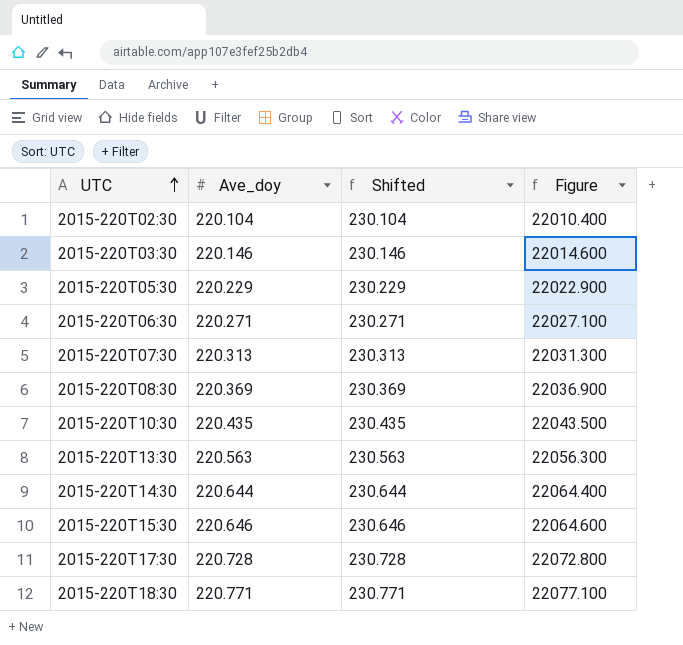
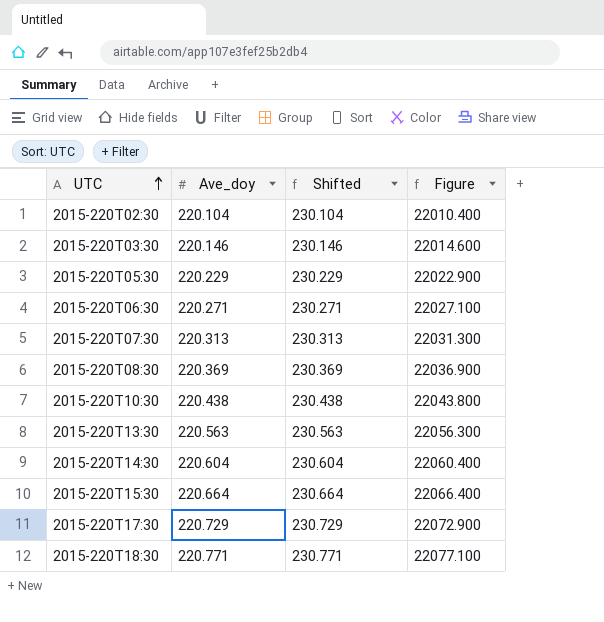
2015-220T10:30 | Ave_doy: 220.435 -> 220.438
2015-220T10:30 | Shifted: 230.435 -> 230.438
2015-220T10:30 | Figure: 22043.500 -> 22043.800
2015-220T14:30 | Ave_doy: 220.644 -> 220.604
2015-220T14:30 | Shifted: 230.644 -> 230.604
2015-220T14:30 | Figure: 22064.400 -> 22060.400
2015-220T15:30 | Ave_doy: 220.646 -> 220.664
2015-220T15:30 | Shifted: 230.646 -> 230.664
2015-220T15:30 | Figure: 22064.600 -> 22066.400
2015-220T17:30 | Ave_doy: 220.728 -> 220.729
2015-220T17:30 | Shifted: 230.728 -> 230.729
2015-220T17:30 | Figure: 22072.800 -> 22072.900

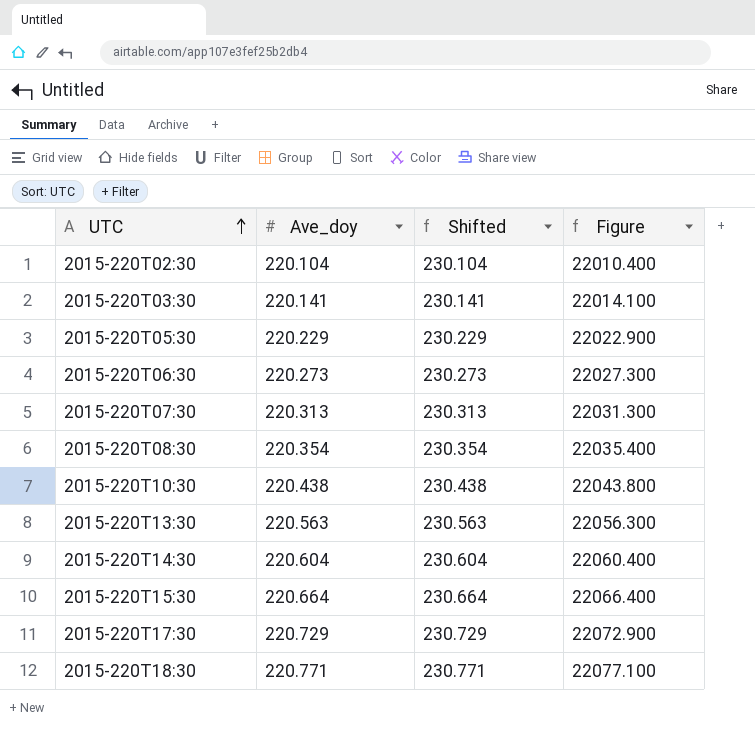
2015-220T03:30 | Ave_doy: 220.146 -> 220.141
2015-220T03:30 | Shifted: 230.146 -> 230.141
2015-220T03:30 | Figure: 22014.600 -> 22014.100
2015-220T06:30 | Ave_doy: 220.271 -> 220.273
2015-220T06:30 | Shifted: 230.271 -> 230.273
2015-220T06:30 | Figure: 22027.100 -> 22027.300
2015-220T08:30 | Ave_doy: 220.369 -> 220.354
2015-220T08:30 | Shifted: 230.369 -> 230.354
2015-220T08:30 | Figure: 22036.900 -> 22035.400

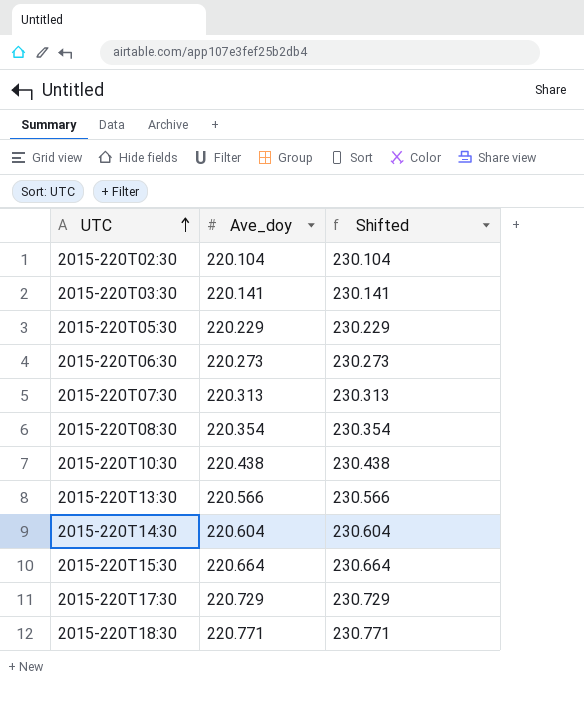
column Figure | formula: [Ave_doy] * 100 -> none
2015-220T13:30 | Ave_doy: 220.563 -> 220.566
2015-220T13:30 | Shifted: 230.563 -> 230.566

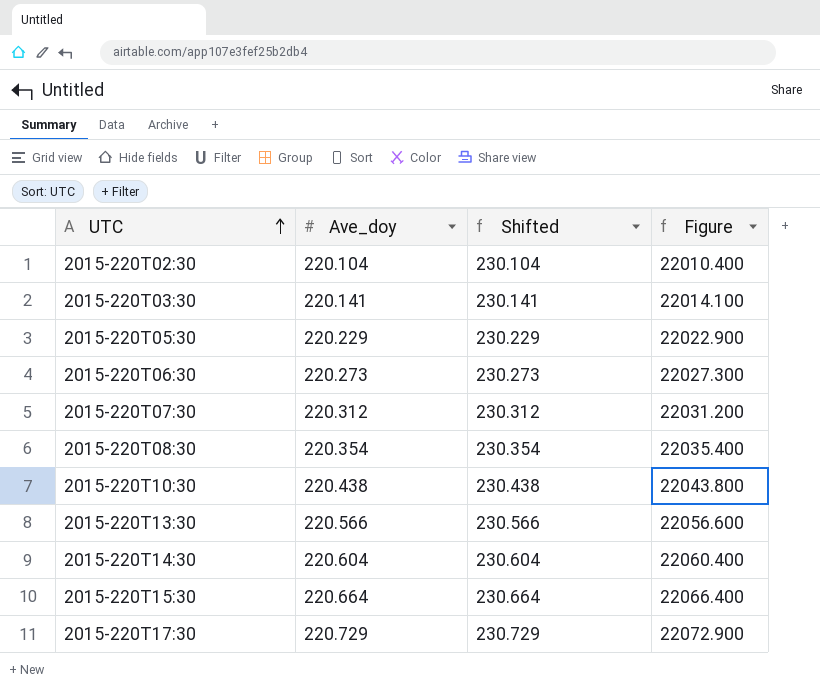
column Figure | formula: none -> [Ave_doy] * 100
row 2015-220T18:30: 220.771 | 230.771 -> none
2015-220T07:30 | Ave_doy: 220.313 -> 220.312
2015-220T07:30 | Shifted: 230.313 -> 230.312

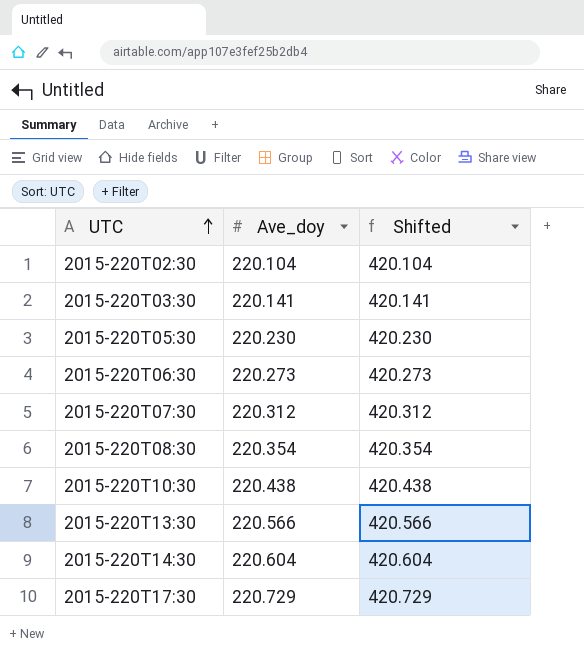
column Figure | formula: [Ave_doy] * 100 -> none
column Shifted | formula: [Ave_doy] + 10 -> [Ave_doy] + 200
row 2015-220T15:30: 220.664 | 230.664 | 22066.400 -> none
2015-220T05:30 | Ave_doy: 220.229 -> 220.230

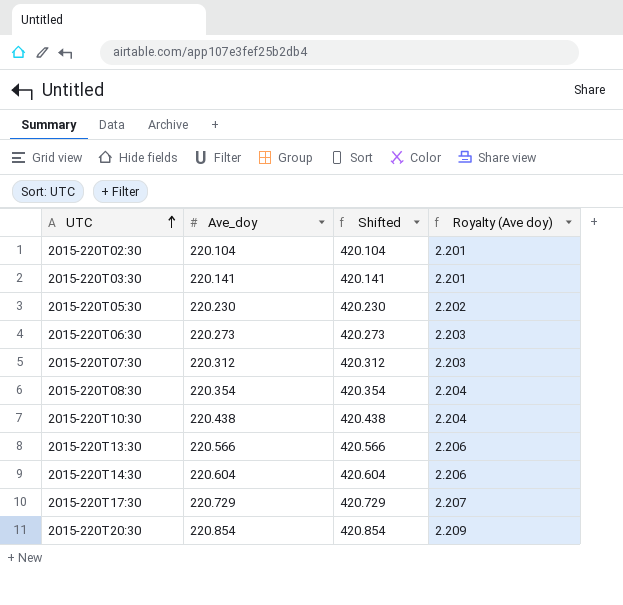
column Royalty (Ave doy) | formula: none -> [Ave_doy] * 0.01
row 2015-220T20:30: none -> 220.854 | 420.854 | 2.209

